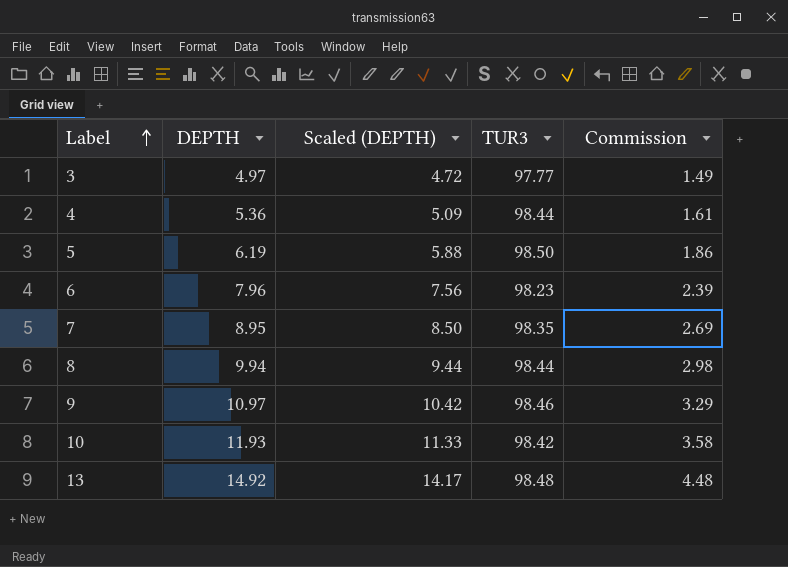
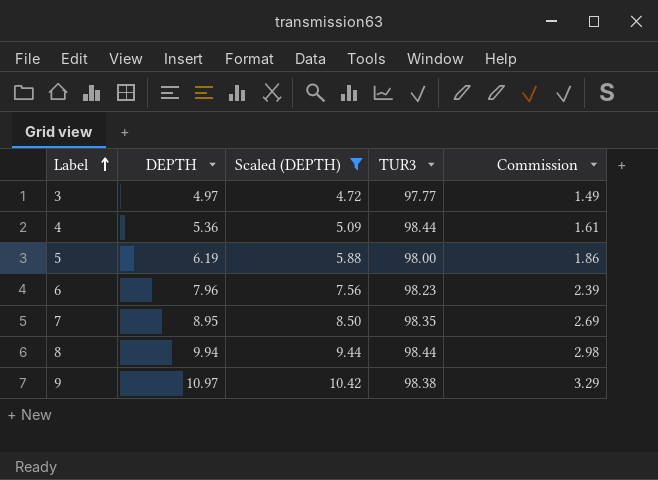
filter: none -> Scaled (DEPTH) <= 10.42
5 | TUR3: 98.50 -> 98.00
9 | TUR3: 98.46 -> 98.38

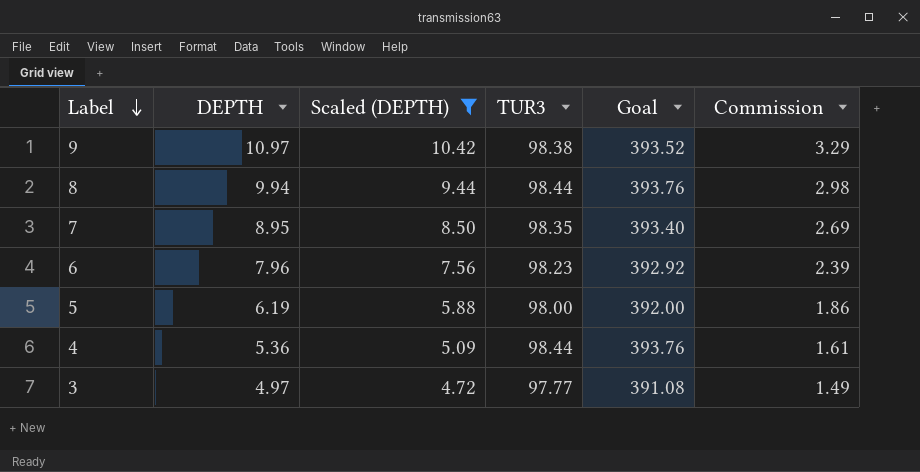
row order: Label ascending -> Label descending
column Goal | formula: none -> [TUR3] * 4

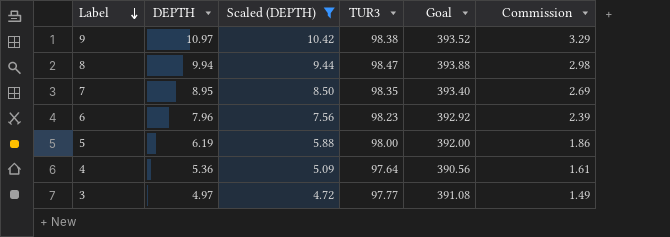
8 | TUR3: 98.44 -> 98.47
8 | Goal: 393.76 -> 393.88
4 | TUR3: 98.44 -> 97.64
4 | Goal: 393.76 -> 390.56

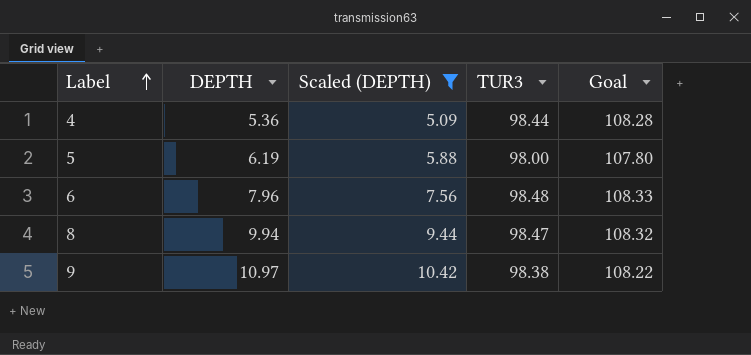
row order: Label descending -> Label ascending
column Commission | formula: [DEPTH] * 0.3 -> none
column Goal | formula: [TUR3] * 4 -> [TUR3] * 1.1
row 7: 8.95 | 8.50 | 98.35 | 393.40 | 2.69 -> none
row 3: 4.97 | 4.72 | 97.77 | 391.08 | 1.49 -> none
4 | TUR3: 97.64 -> 98.44
6 | TUR3: 98.23 -> 98.48

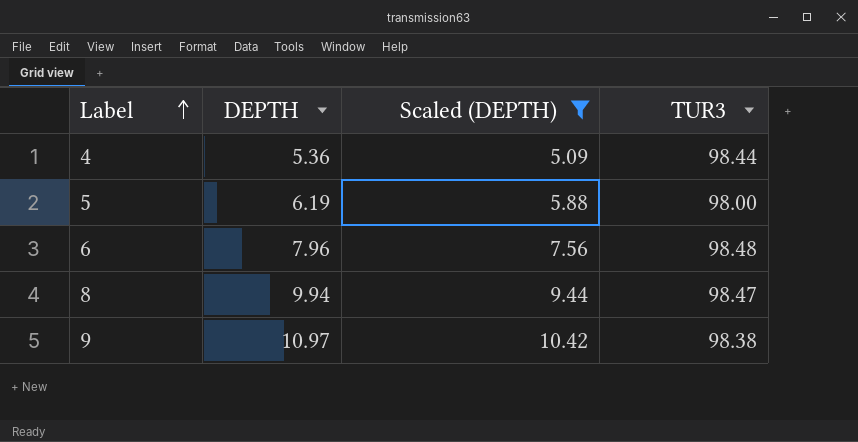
column Goal | formula: [TUR3] * 1.1 -> none

